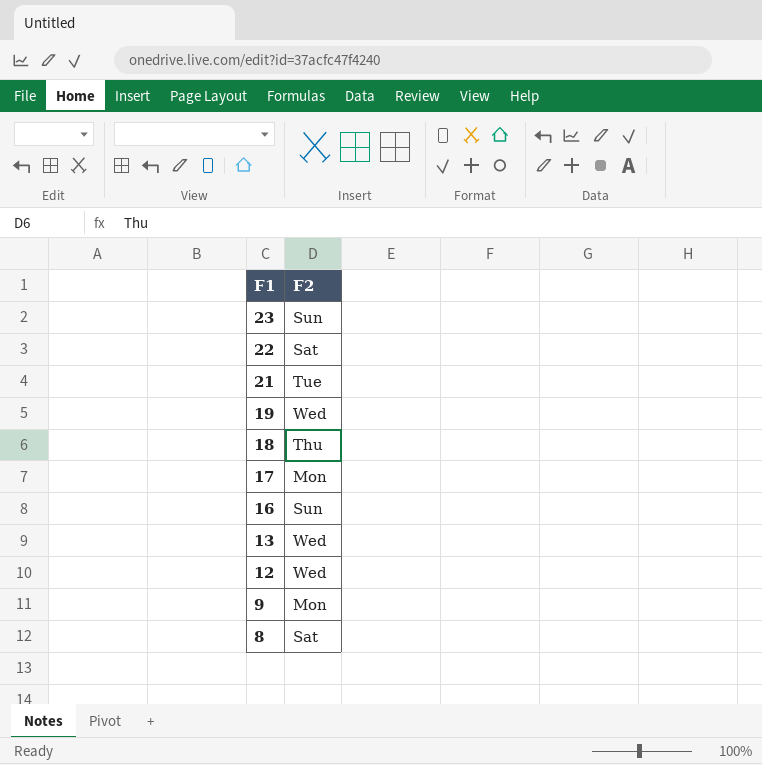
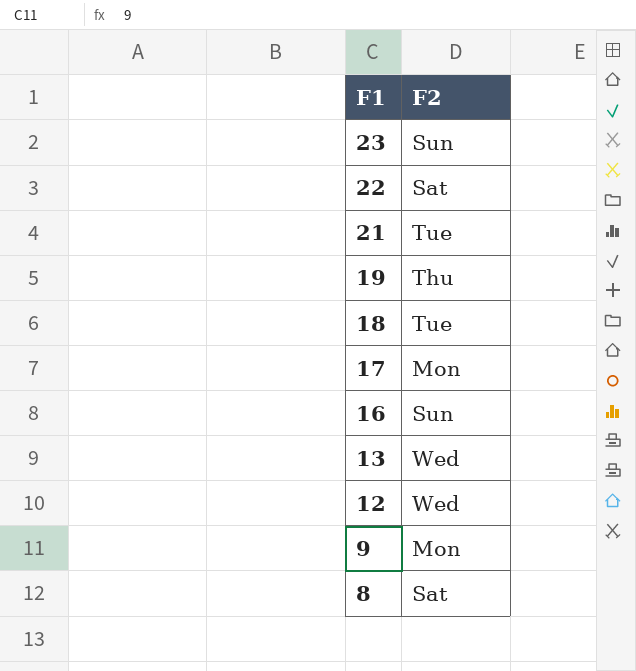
19 | F2: Wed -> Thu
18 | F2: Thu -> Tue

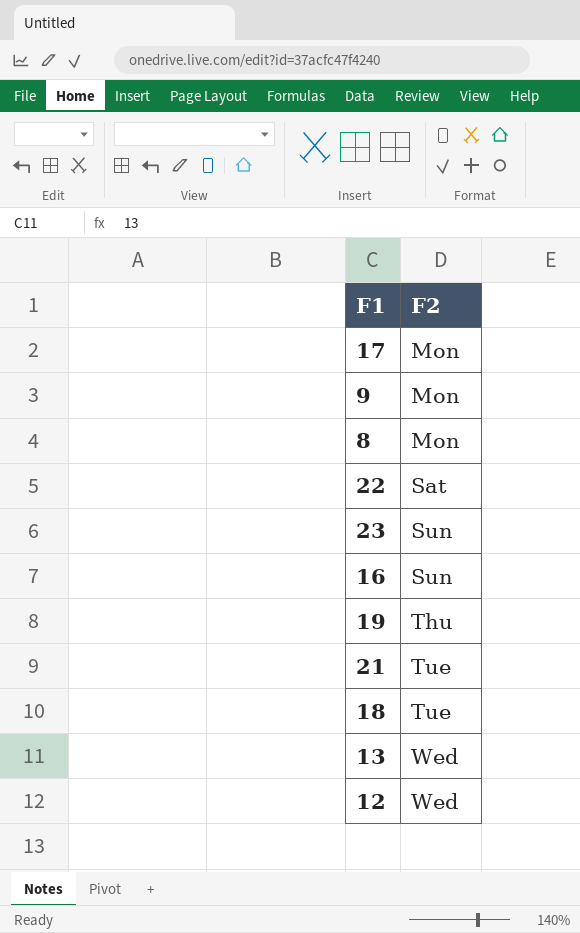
row order: F1 descending -> F2 ascending
8 | F2: Sat -> Mon

